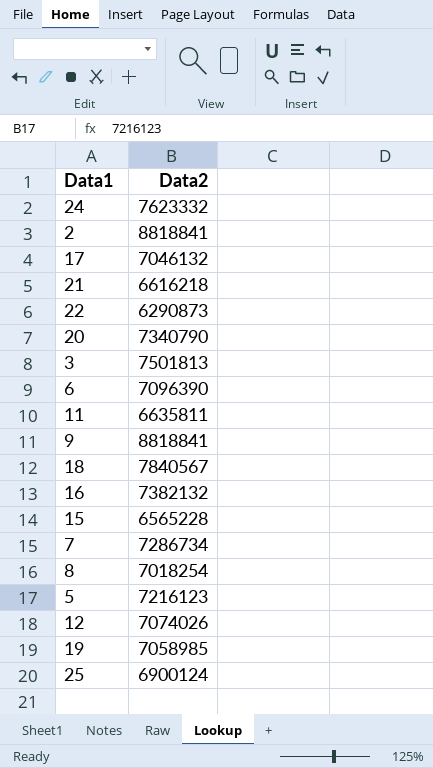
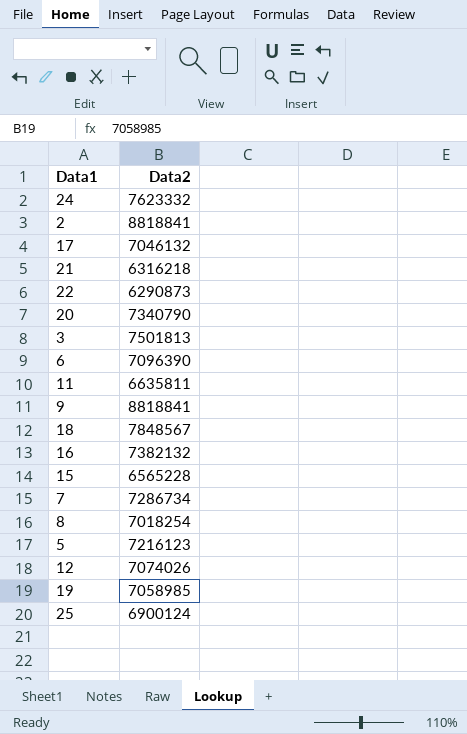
21 | Data2: 6616218 -> 6316218
18 | Data2: 7840567 -> 7848567

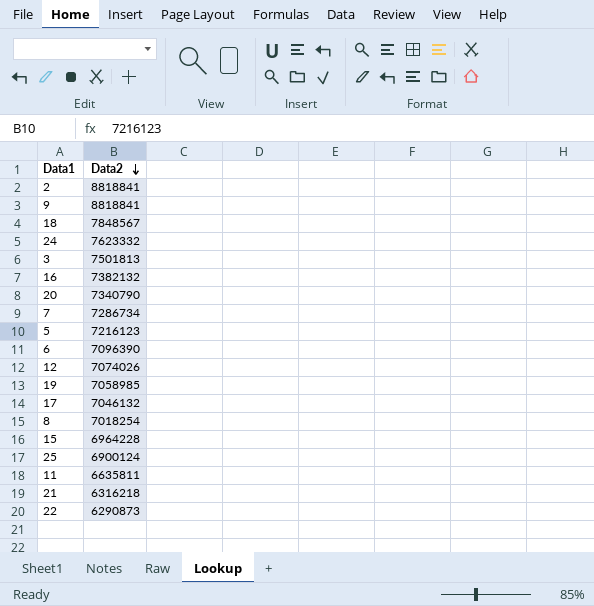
row order: none -> Data2 descending
15 | Data2: 6565228 -> 6964228

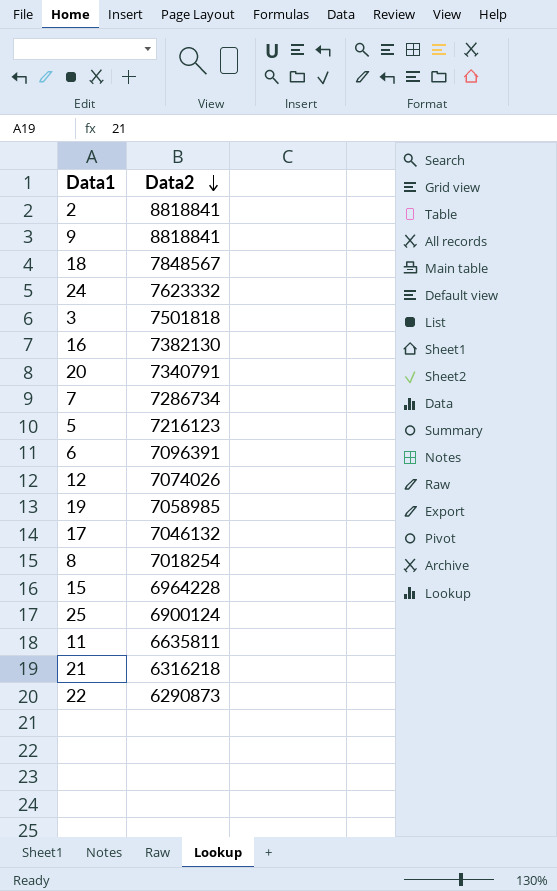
3 | Data2: 7501813 -> 7501818
16 | Data2: 7382132 -> 7382130
20 | Data2: 7340790 -> 7340791
6 | Data2: 7096390 -> 7096391

